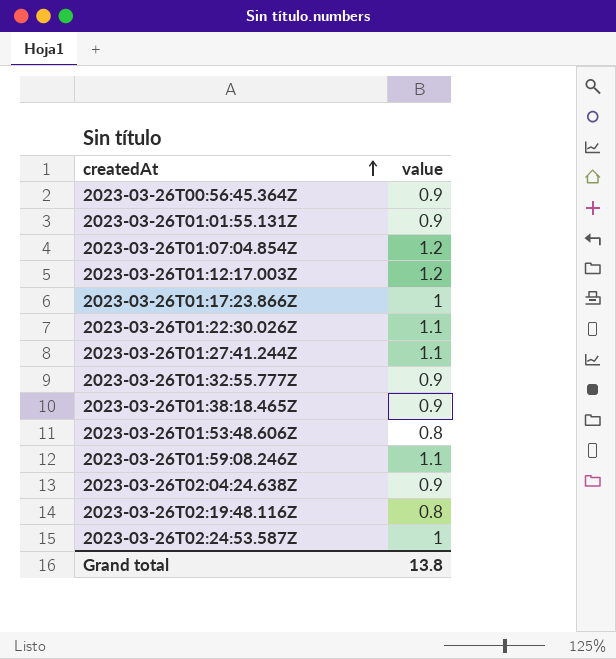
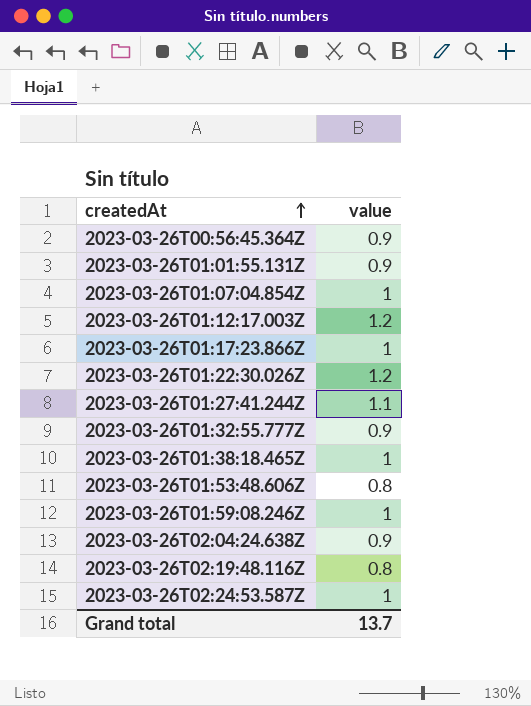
2023-03-26T01:07:04.854Z | value: 1.2 -> 1
2023-03-26T01:22:30.026Z | value: 1.1 -> 1.2
2023-03-26T01:38:18.465Z | value: 0.9 -> 1
2023-03-26T01:59:08.246Z | value: 1.1 -> 1
Grand total | value: 13.8 -> 13.7

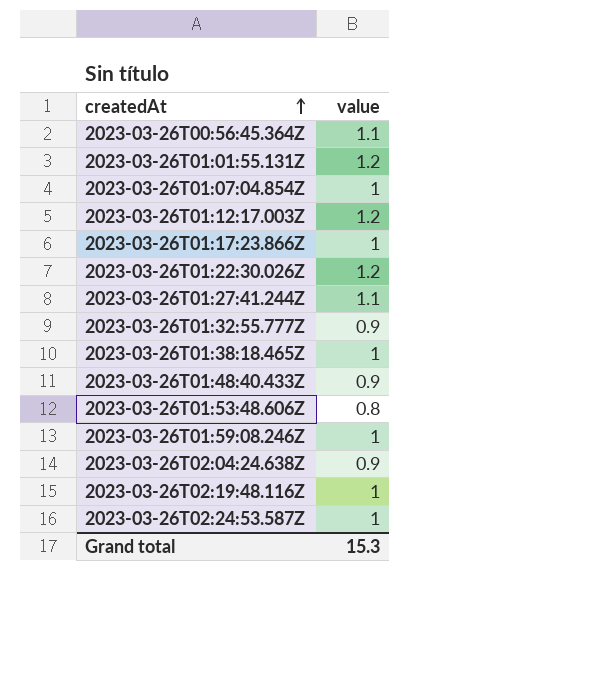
2023-03-26T00:56:45.364Z | value: 0.9 -> 1.1
2023-03-26T01:01:55.131Z | value: 0.9 -> 1.2
row 2023-03-26T01:48:40.433Z: none -> 0.9
2023-03-26T02:19:48.116Z | value: 0.8 -> 1
Grand total | value: 13.7 -> 15.3

